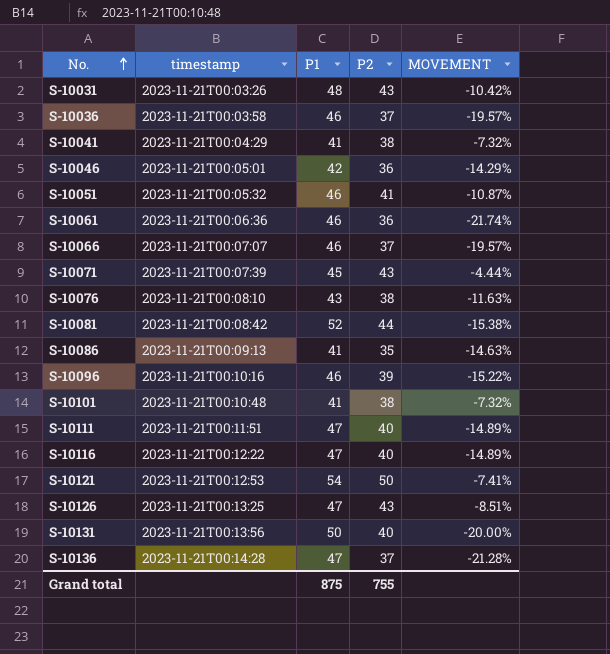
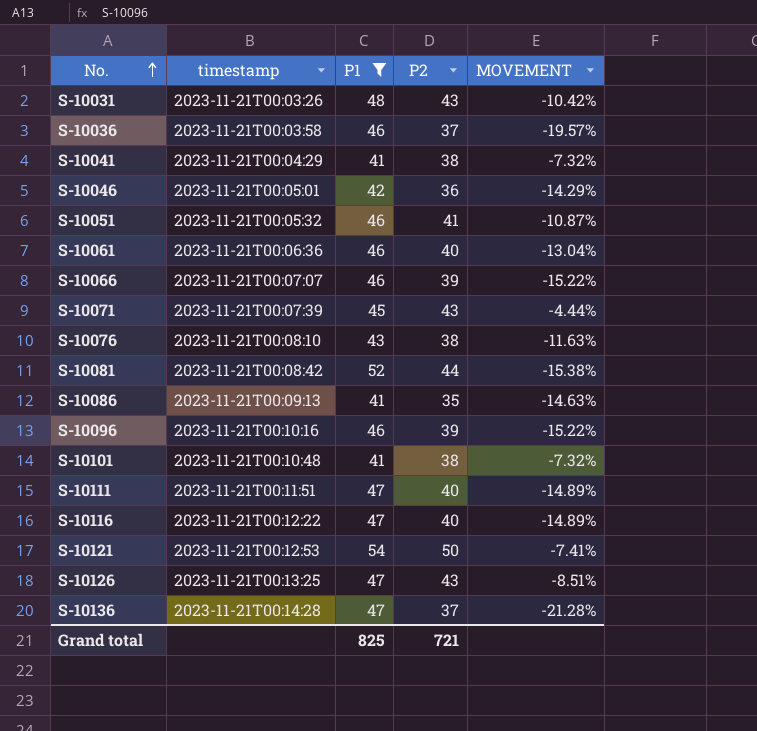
filter: none -> P1 != 50
S-10061 | P2: 36 -> 40
S-10061 | MOVEMENT: -21.74% -> -13.04%
S-10066 | P2: 37 -> 39
S-10066 | MOVEMENT: -19.57% -> -15.22%
Grand total | P1: 875 -> 825
Grand total | P2: 755 -> 721

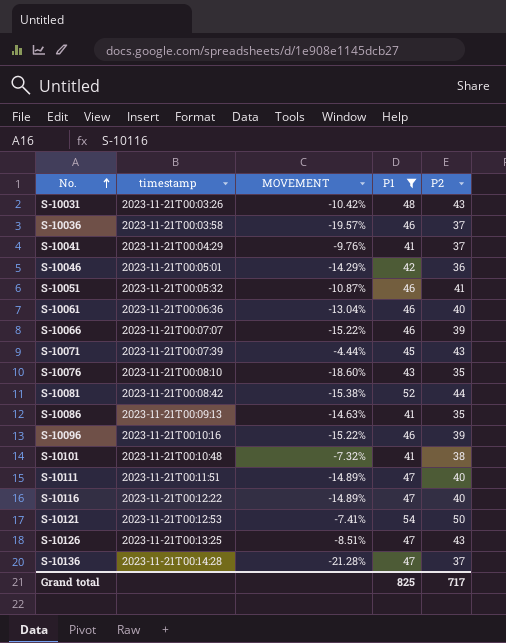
column MOVEMENT | position: 5 -> 3
S-10041 | MOVEMENT: -7.32% -> -9.76%
S-10041 | P2: 38 -> 37
S-10076 | MOVEMENT: -11.63% -> -18.60%
S-10076 | P2: 38 -> 35
Grand total | P2: 721 -> 717

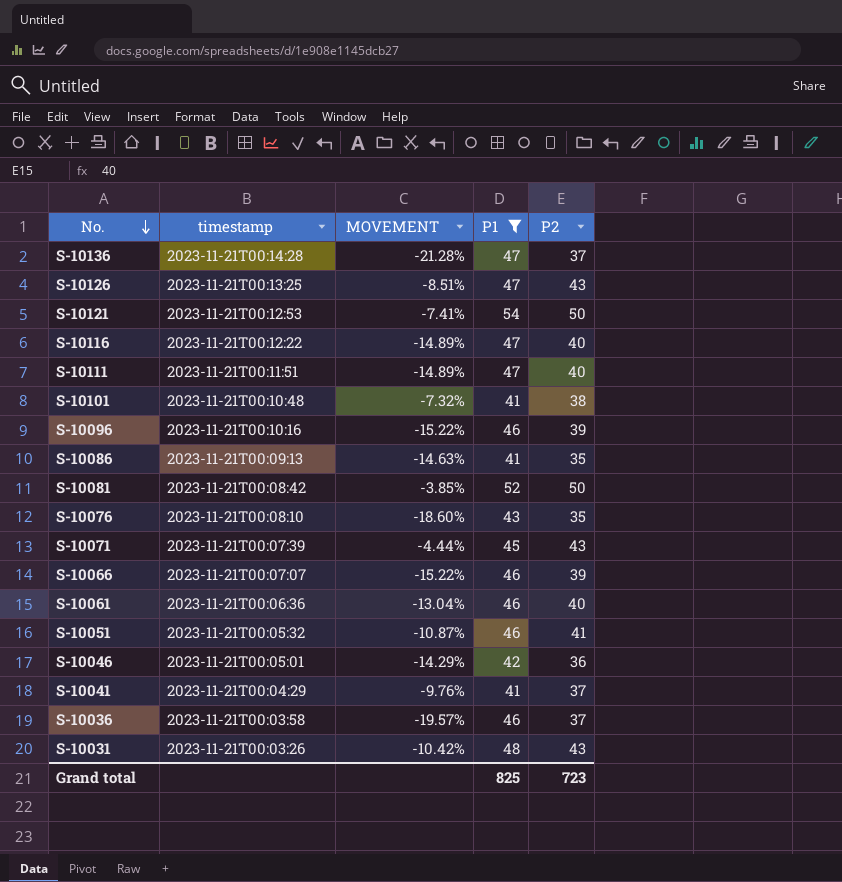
row order: No. ascending -> No. descending
S-10081 | MOVEMENT: -15.38% -> -3.85%
S-10081 | P2: 44 -> 50
Grand total | P2: 717 -> 723

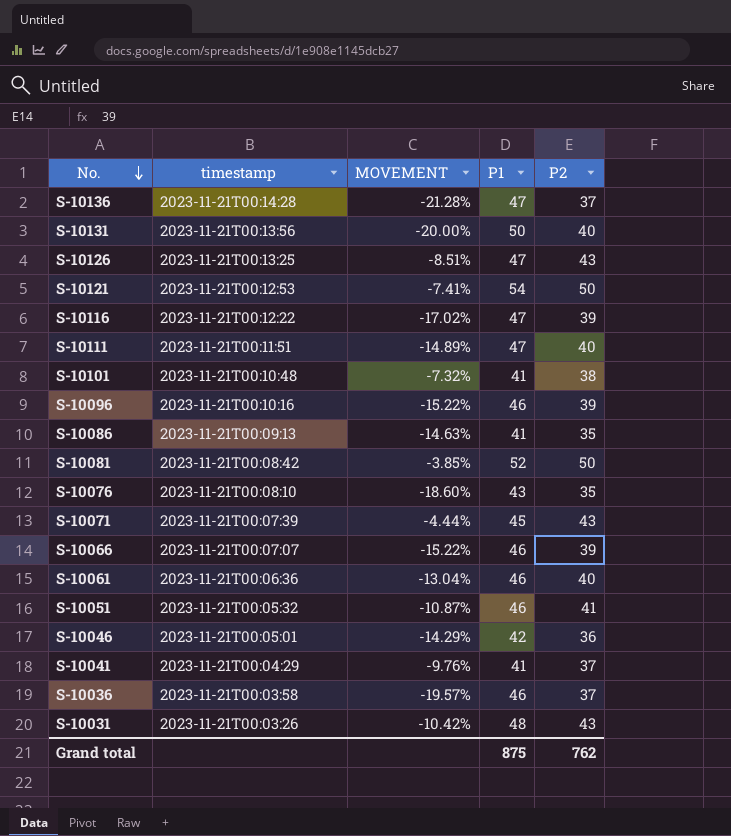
filter: P1 != 50 -> none
S-10116 | MOVEMENT: -14.89% -> -17.02%
S-10116 | P2: 40 -> 39
Grand total | P1: 825 -> 875
Grand total | P2: 723 -> 762

